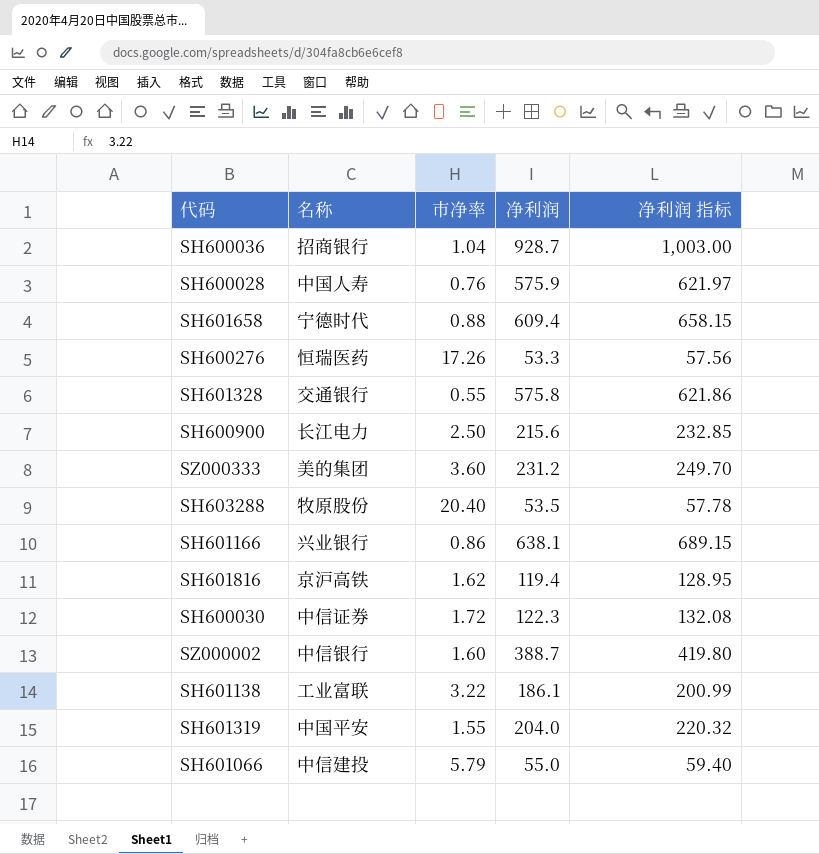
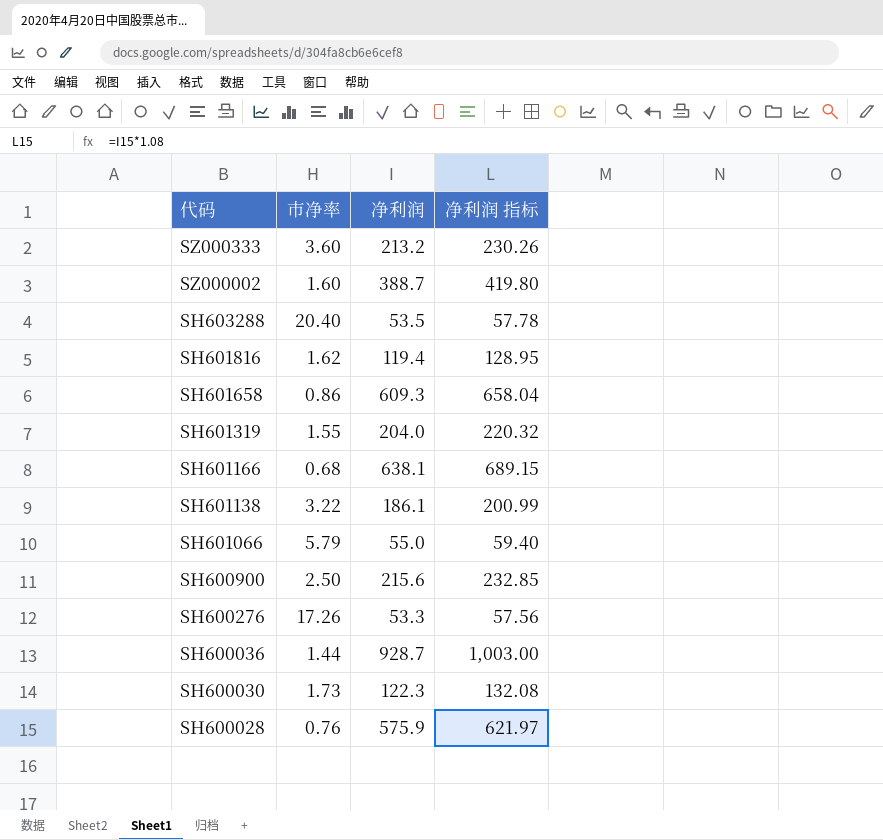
row order: none -> 代码 descending
column 名称 | position: 2 -> none
row SH601328: 交通银行 | 0.55 | 575.8 | 621.86 -> none
SZ000333 | 净利润: 231.2 -> 213.2
SZ000333 | 净利润 指标: 249.70 -> 230.26
SH601658 | 市净率: 0.88 -> 0.86
SH601658 | 净利润: 609.4 -> 609.3
SH601658 | 净利润 指标: 658.15 -> 658.04
SH601166 | 市净率: 0.86 -> 0.68
SH600036 | 市净率: 1.04 -> 1.44
SH600030 | 市净率: 1.72 -> 1.73

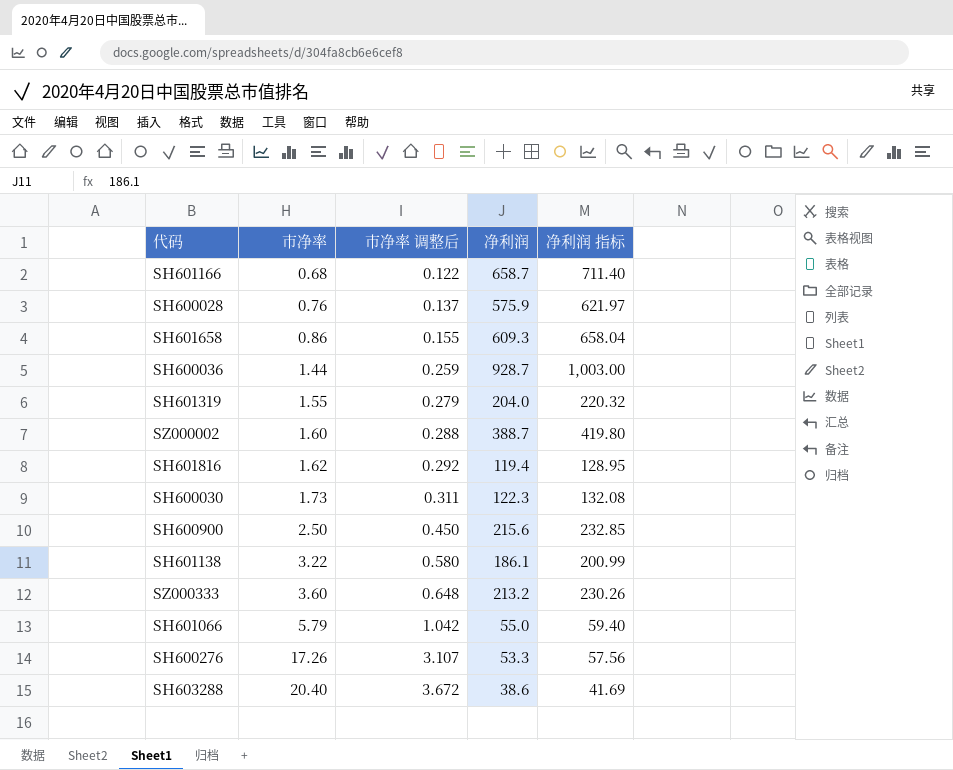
row order: 代码 descending -> 市净率 ascending
column 市净率 调整后 | formula: none -> [市净率] * 0.18
SH601166 | 净利润: 638.1 -> 658.7
SH601166 | 净利润 指标: 689.15 -> 711.40
SH603288 | 净利润: 53.5 -> 38.6
SH603288 | 净利润 指标: 57.78 -> 41.69

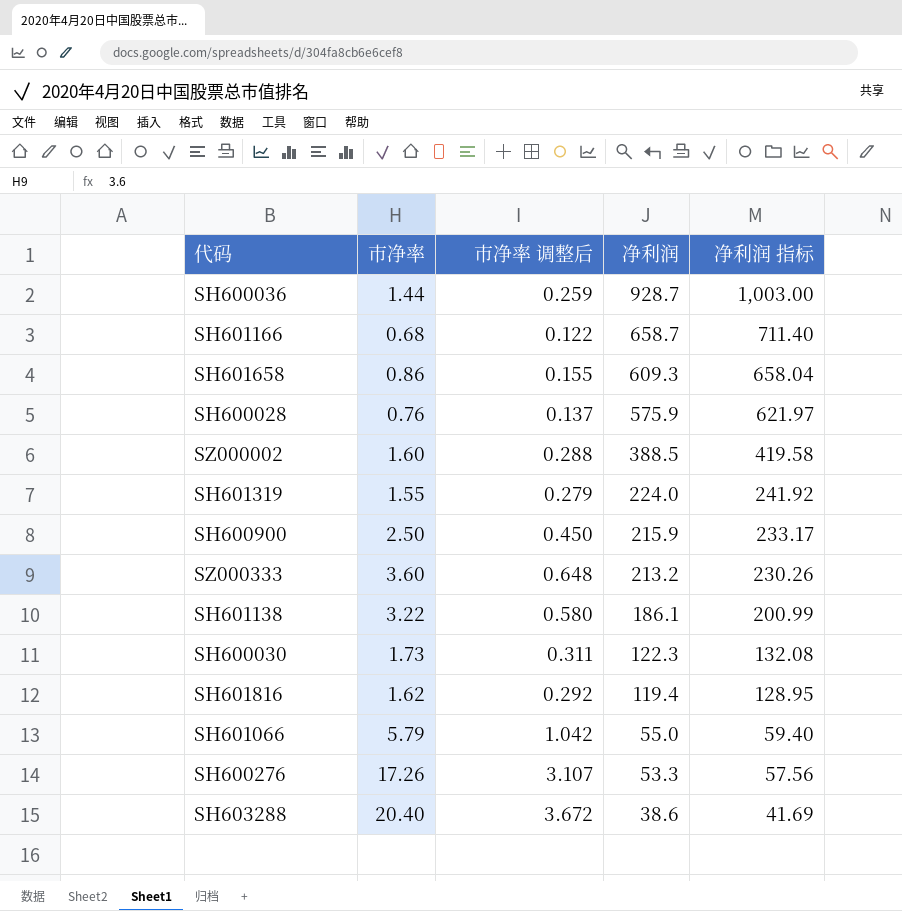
row order: 市净率 ascending -> 净利润 descending
SZ000002 | 净利润: 388.7 -> 388.5
SZ000002 | 净利润 指标: 419.80 -> 419.58
SH601319 | 净利润: 204.0 -> 224.0
SH601319 | 净利润 指标: 220.32 -> 241.92
SH600900 | 净利润: 215.6 -> 215.9
SH600900 | 净利润 指标: 232.85 -> 233.17

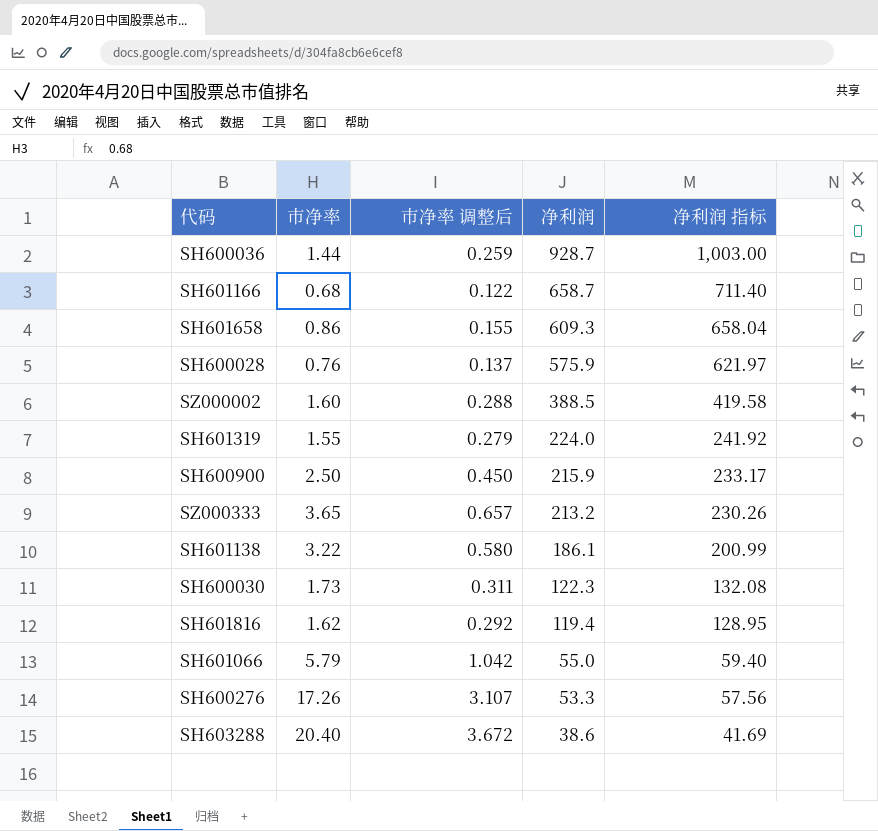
SZ000333 | 市净率: 3.60 -> 3.65
SZ000333 | 市净率 调整后: 0.648 -> 0.657

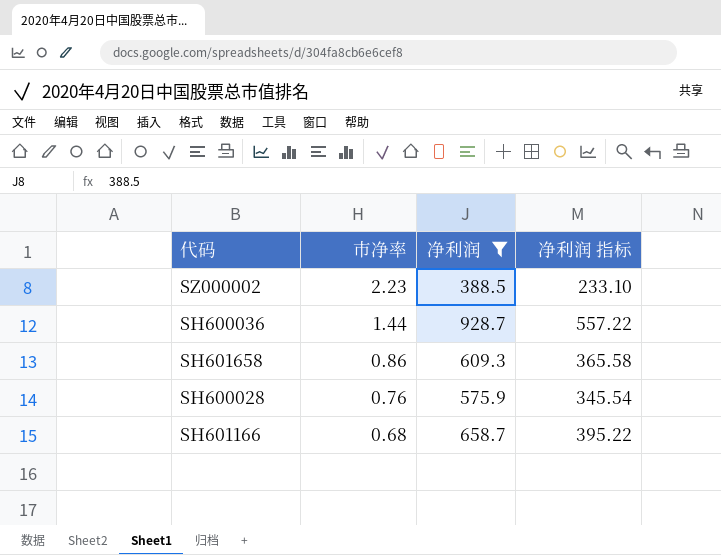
filter: none -> 净利润 >= 388.5
row order: 净利润 descending -> 市净率 descending
column 市净率 调整后 | formula: [市净率] * 0.18 -> none
column 净利润 指标 | formula: [净利润] * 1.08 -> [净利润] * 0.6
SZ000002 | 市净率: 1.60 -> 2.23

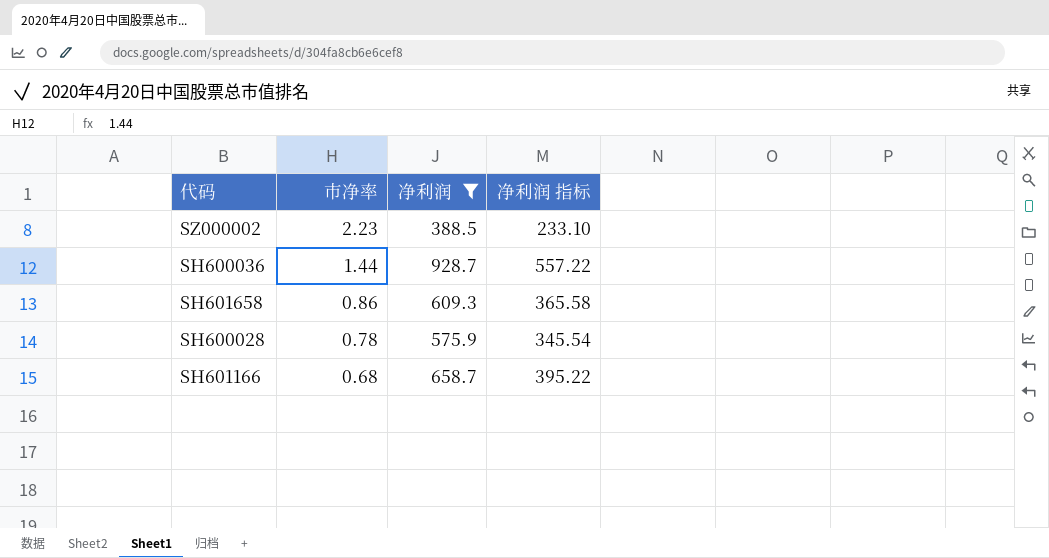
SH600028 | 市净率: 0.76 -> 0.78

